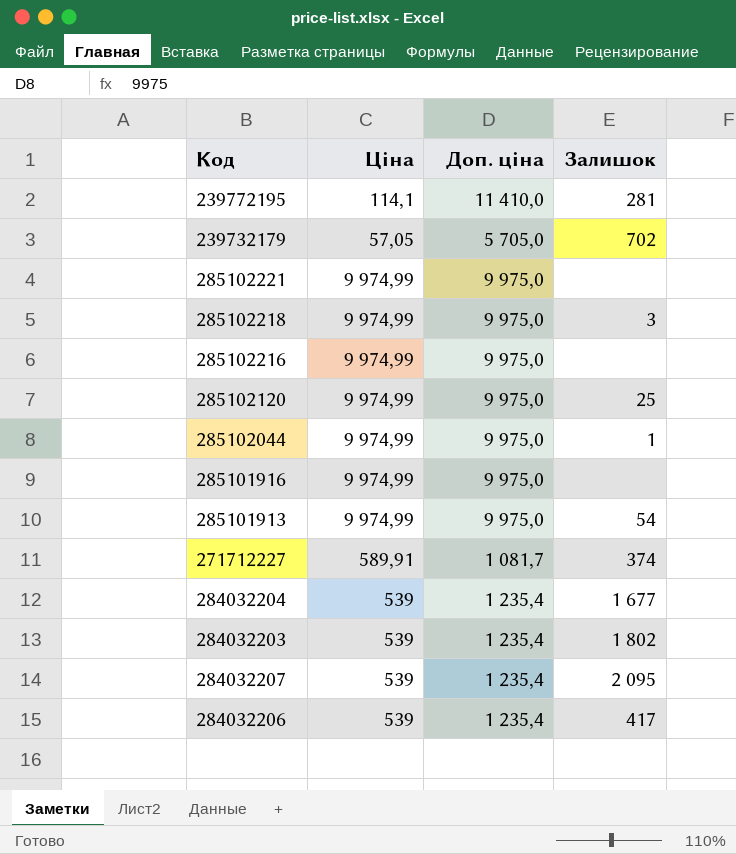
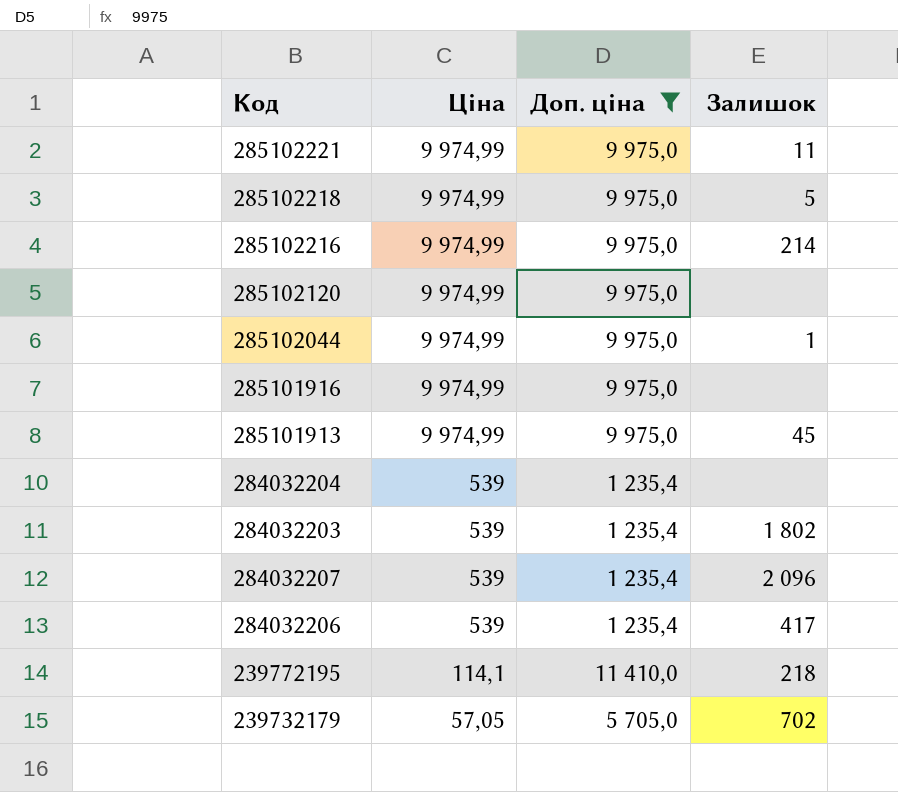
filter: none -> Доп. ціна != 1 081,7
row order: none -> Ціна descending
285102221 | Залишок: none -> 11
285102218 | Залишок: 3 -> 5
285102216 | Залишок: none -> 214
285102120 | Залишок: 25 -> none
285101913 | Залишок: 54 -> 45
284032204 | Залишок: 1 677 -> none
284032207 | Залишок: 2 095 -> 2 096
239772195 | Залишок: 281 -> 218

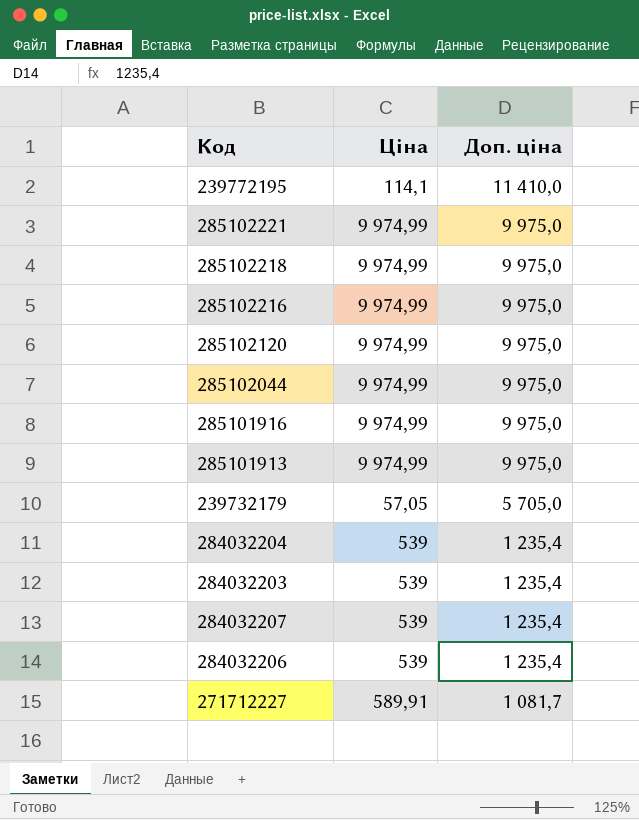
filter: Доп. ціна != 1 081,7 -> none
row order: Ціна descending -> Доп. ціна descending
column Залишок | position: 4 -> none

